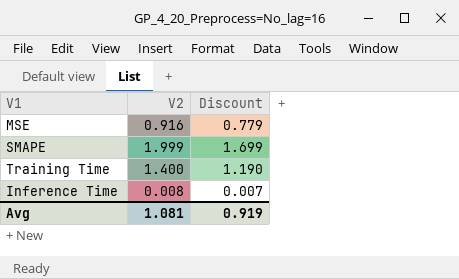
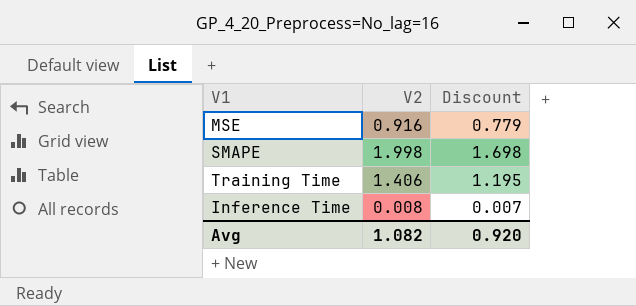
SMAPE | V2: 1.999 -> 1.998
SMAPE | Discount: 1.699 -> 1.698
Training Time | V2: 1.400 -> 1.406
Training Time | Discount: 1.190 -> 1.195
Avg | V2: 1.081 -> 1.082
Avg | Discount: 0.919 -> 0.920

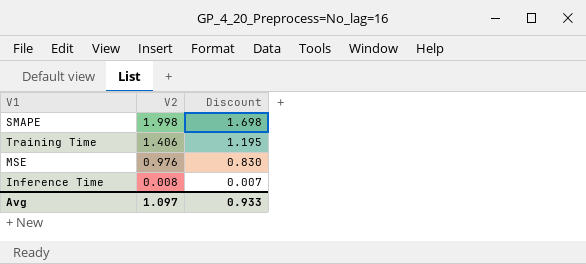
row order: none -> V2 descending
MSE | V2: 0.916 -> 0.976
MSE | Discount: 0.779 -> 0.830
Avg | V2: 1.082 -> 1.097
Avg | Discount: 0.920 -> 0.933

